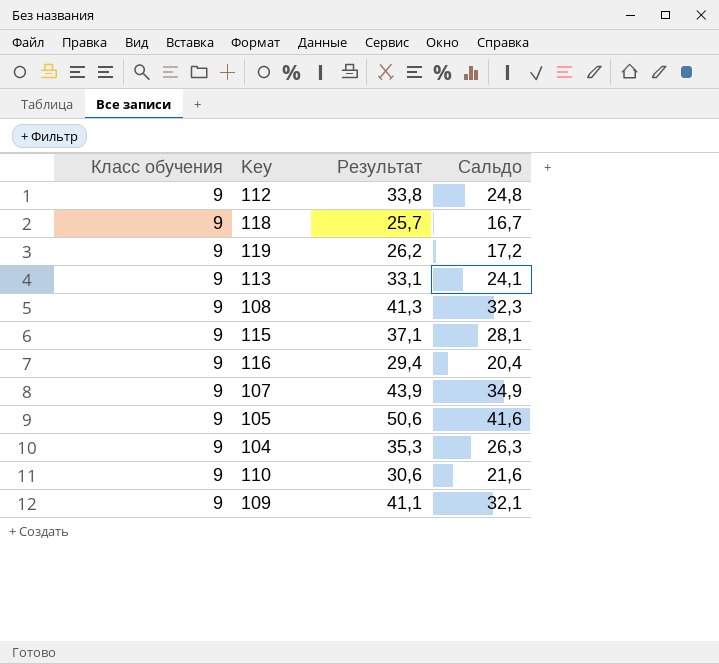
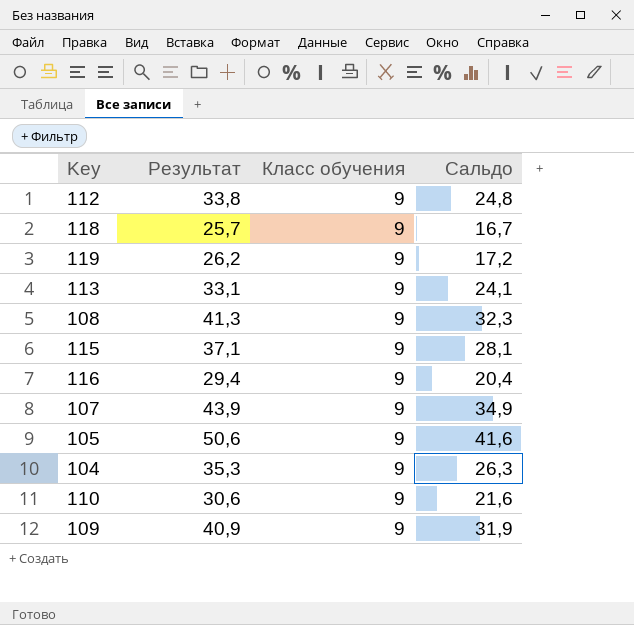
column Класс обучения | position: 1 -> 3
109 | Результат: 41,1 -> 40,9
109 | Сальдо: 32,1 -> 31,9

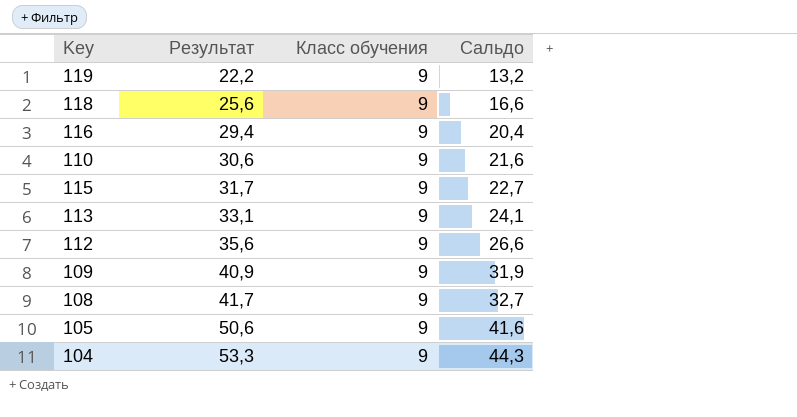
row order: none -> Результат ascending
row 107: 43,9 | 9 | 34,9 -> none
119 | Результат: 26,2 -> 22,2
119 | Сальдо: 17,2 -> 13,2
118 | Результат: 25,7 -> 25,6
118 | Сальдо: 16,7 -> 16,6
115 | Результат: 37,1 -> 31,7
115 | Сальдо: 28,1 -> 22,7
112 | Результат: 33,8 -> 35,6
112 | Сальдо: 24,8 -> 26,6
108 | Результат: 41,3 -> 41,7
108 | Сальдо: 32,3 -> 32,7
104 | Результат: 35,3 -> 53,3
104 | Сальдо: 26,3 -> 44,3

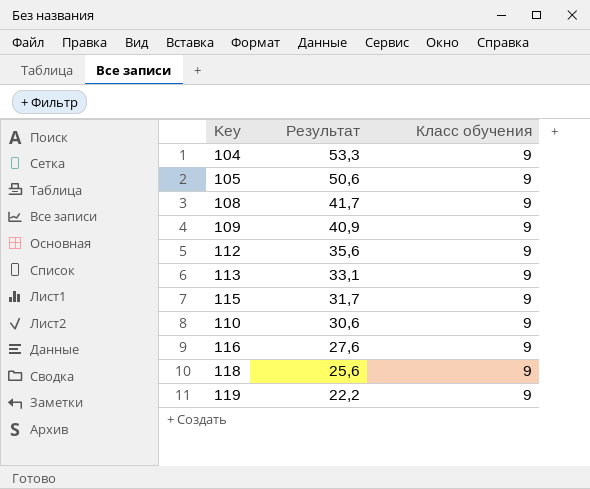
row order: Результат ascending -> Результат descending
column Сальдо | formula: [Результат] - [Класс обучения] -> none
116 | Результат: 29,4 -> 27,6

